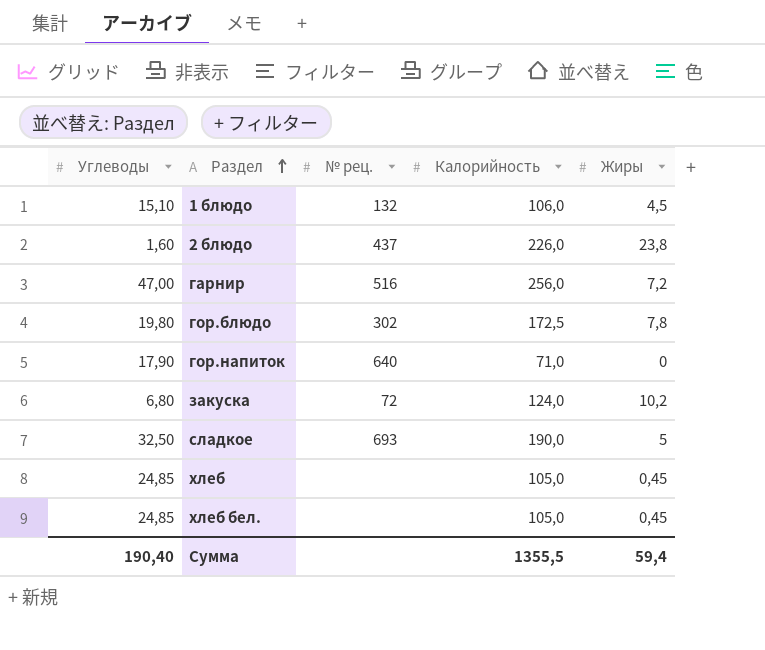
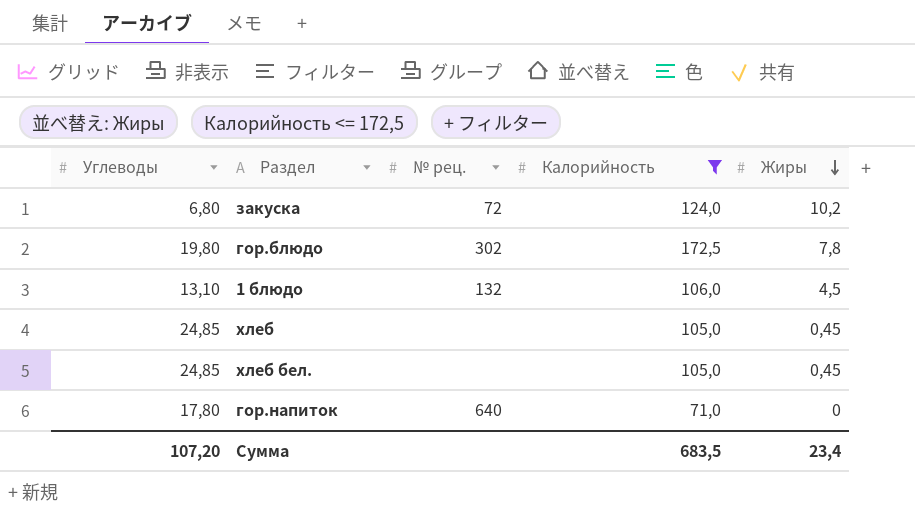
filter: none -> Калорийность <= 172,5
row order: Раздел ascending -> Жиры descending
1 блюдо | Углеводы: 15,10 -> 13,10
гор.напиток | Углеводы: 17,90 -> 17,80
Сумма | Углеводы: 190,40 -> 107,20
Сумма | Калорийность: 1355,5 -> 683,5
Сумма | Жиры: 59,4 -> 23,4

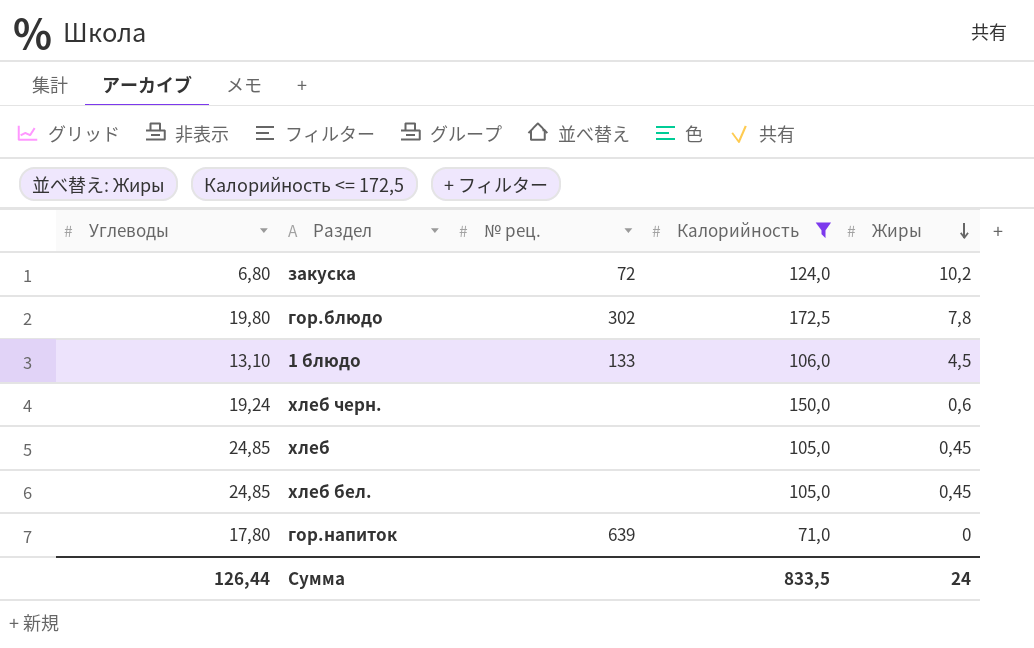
1 блюдо | № рец.: 132 -> 133
row хлеб черн.: none -> 19,24 | none | 150,0 | 0,6
гор.напиток | № рец.: 640 -> 639
Сумма | Углеводы: 107,20 -> 126,44
Сумма | Калорийность: 683,5 -> 833,5
Сумма | Жиры: 23,4 -> 24

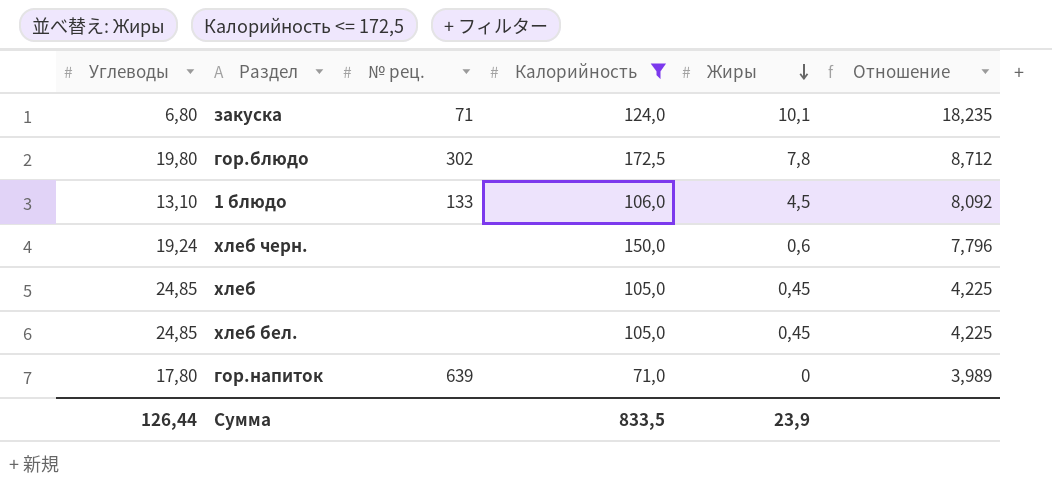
column Отношение | formula: none -> [Калорийность] / [Углеводы]
закуска | № рец.: 72 -> 71
закуска | Жиры: 10,2 -> 10,1
Сумма | Жиры: 24 -> 23,9

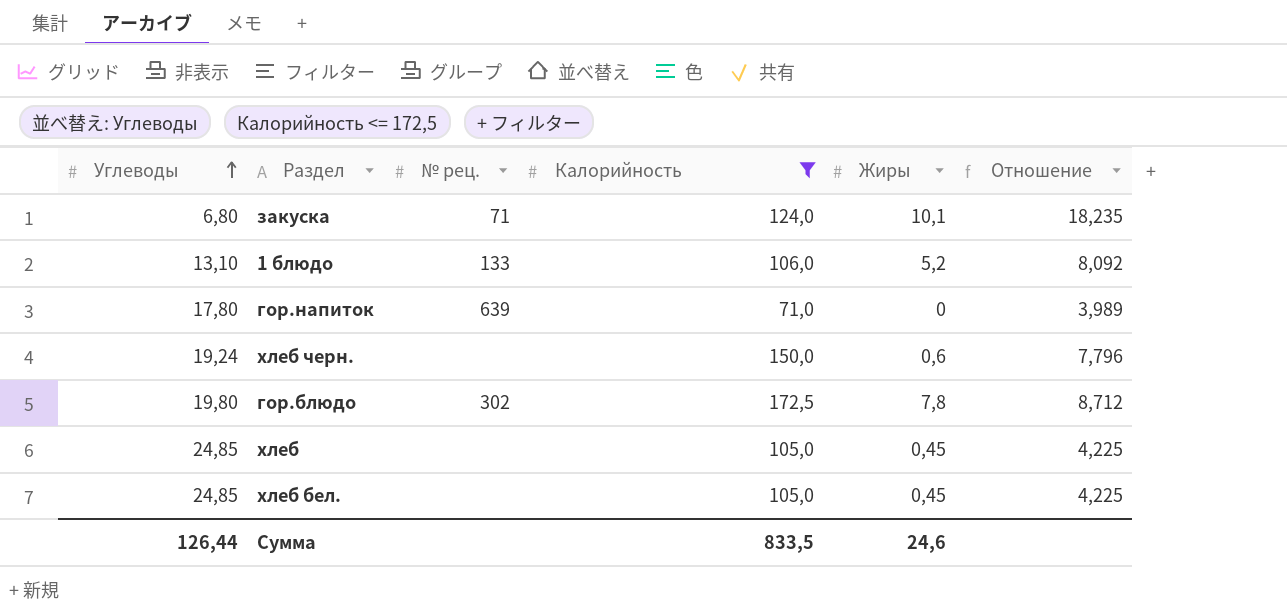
row order: Жиры descending -> Углеводы ascending
1 блюдо | Жиры: 4,5 -> 5,2
Сумма | Жиры: 23,9 -> 24,6

